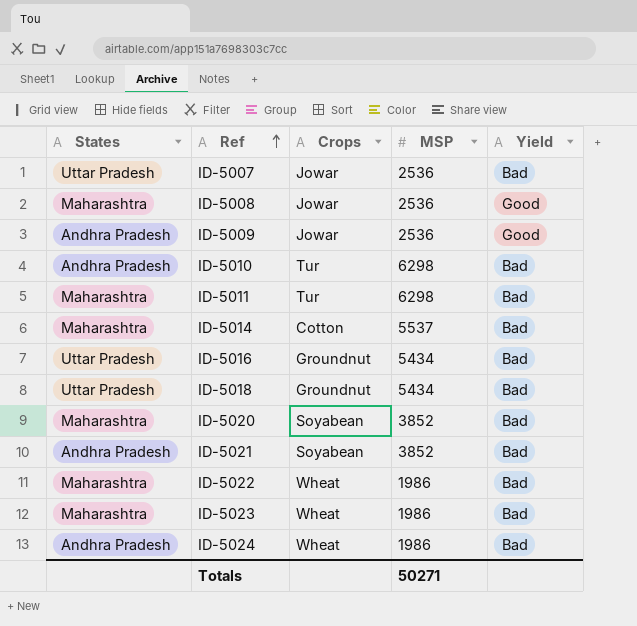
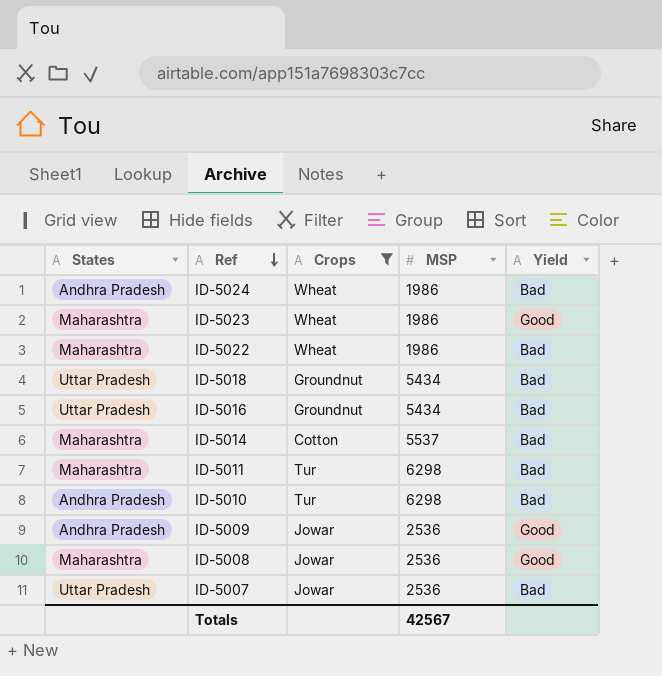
filter: none -> Crops != Soyabean
row order: Ref ascending -> Ref descending
ID-5023 | Yield: Bad -> Good
Totals | MSP: 50271 -> 42567

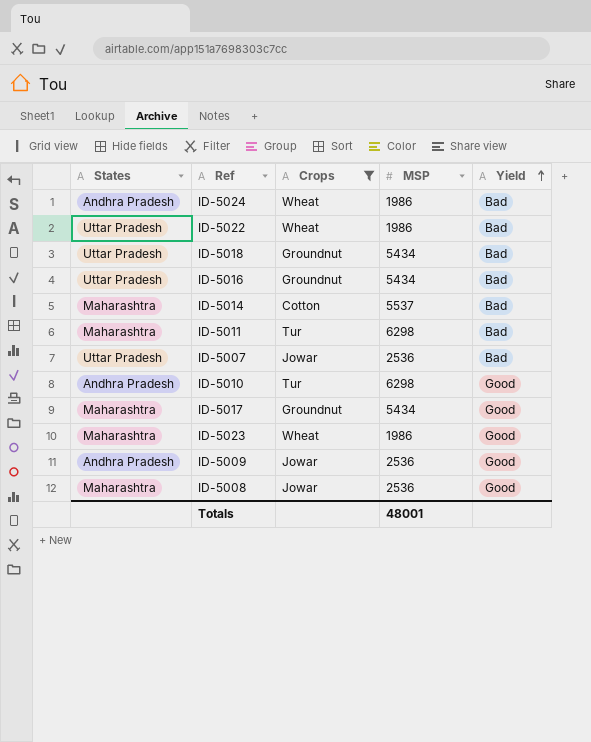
row order: Ref descending -> Yield ascending
ID-5022 | States: Maharashtra -> Uttar Pradesh
ID-5010 | Yield: Bad -> Good
row ID-5017: none -> Maharashtra | Groundnut | 5434 | Good
Totals | MSP: 42567 -> 48001

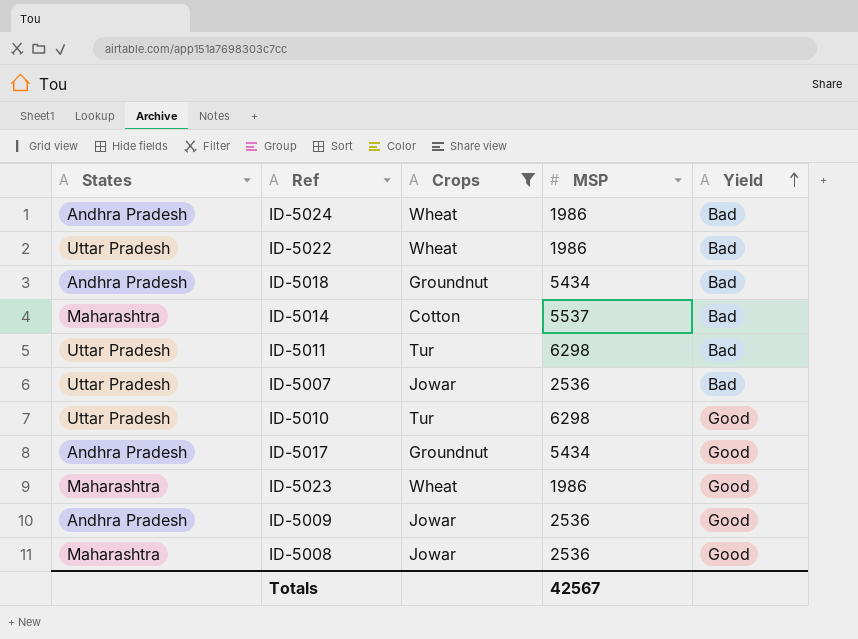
row ID-5016: Uttar Pradesh | Groundnut | 5434 | Bad -> none
ID-5018 | States: Uttar Pradesh -> Andhra Pradesh
ID-5011 | States: Maharashtra -> Uttar Pradesh
ID-5010 | States: Andhra Pradesh -> Uttar Pradesh
ID-5017 | States: Maharashtra -> Andhra Pradesh
Totals | MSP: 48001 -> 42567

